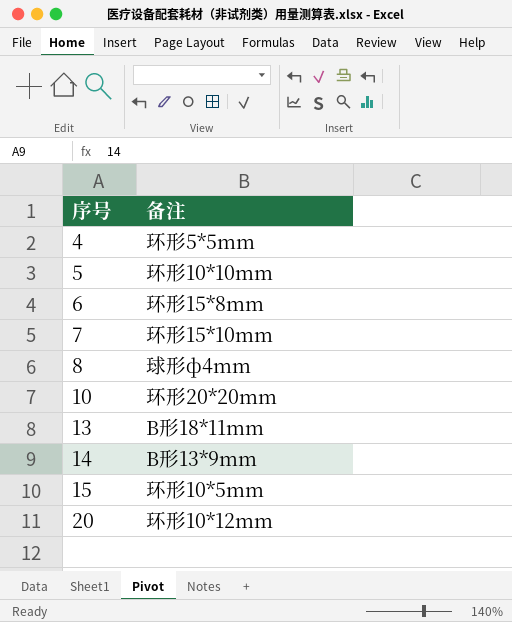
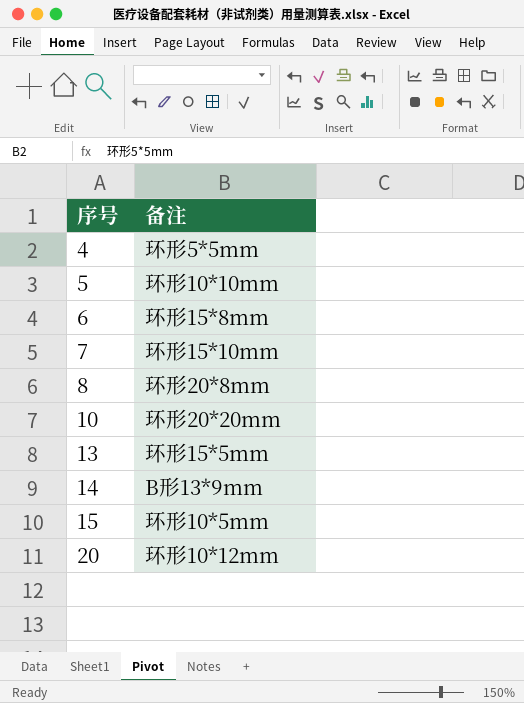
8 | 备注: 球形ф4mm -> 环形20*8mm
13 | 备注: B形18*11mm -> 环形15*5mm

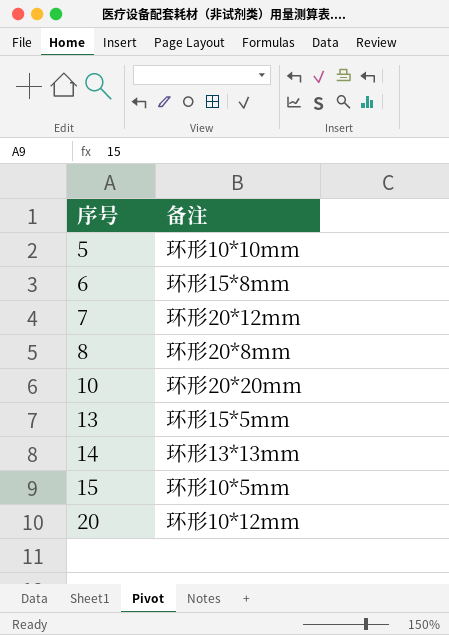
row 4: 环形5*5mm -> none
7 | 备注: 环形15*10mm -> 环形20*12mm
14 | 备注: B形13*9mm -> 环形13*13mm

